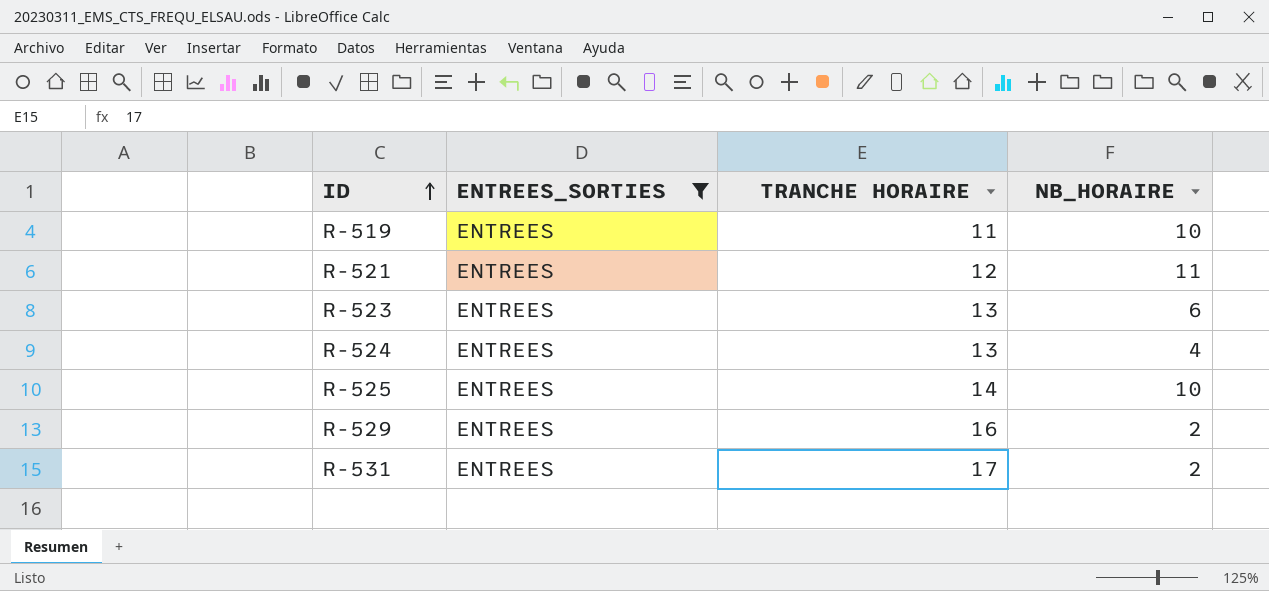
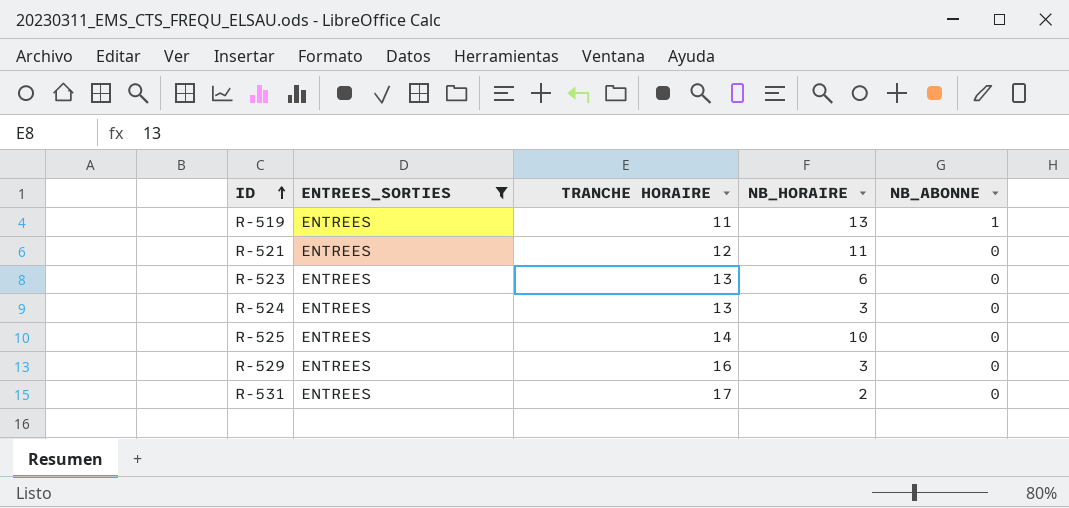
column NB_ABONNE | position: none -> 5
R-519 | NB_HORAIRE: 10 -> 13
R-524 | NB_HORAIRE: 4 -> 3
R-529 | NB_HORAIRE: 2 -> 3

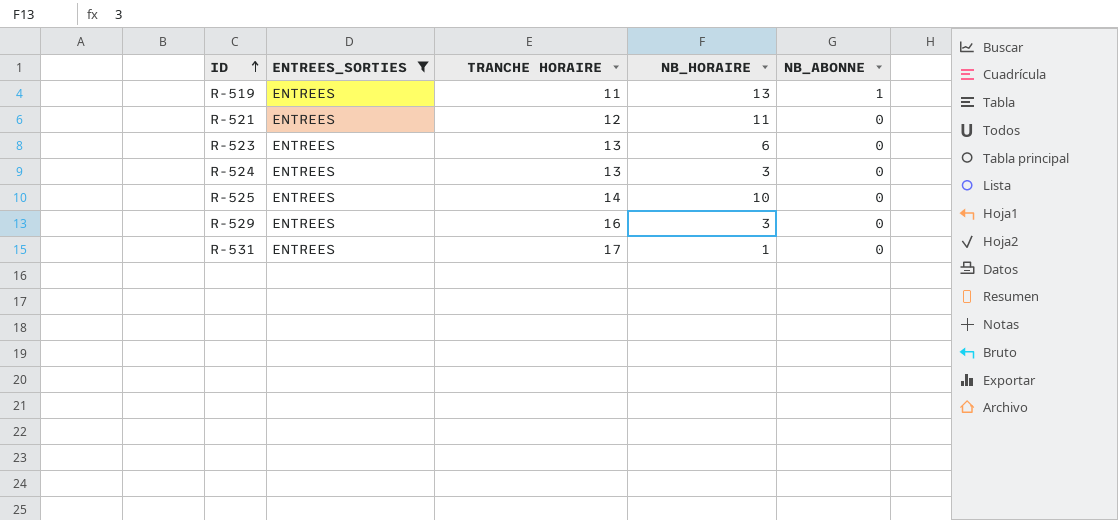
R-531 | NB_HORAIRE: 2 -> 1

